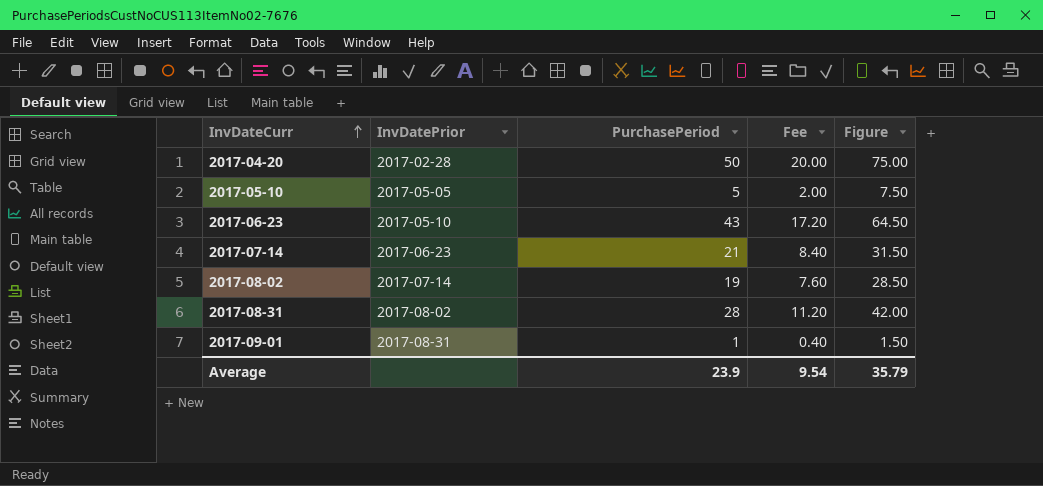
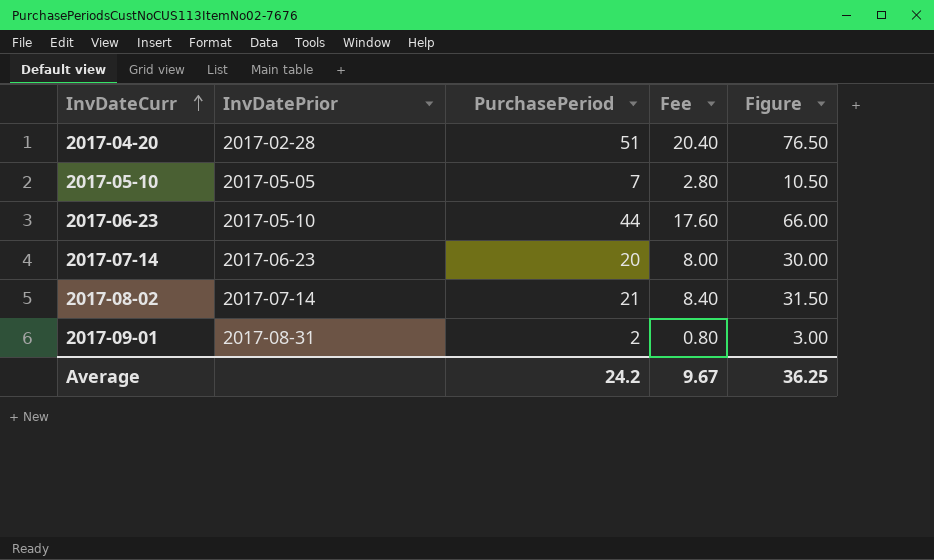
row 2017-08-31: 2017-08-02 | 28 | 11.20 | 42.00 -> none
2017-04-20 | PurchasePeriod: 50 -> 51
2017-04-20 | Fee: 20.00 -> 20.40
2017-04-20 | Figure: 75.00 -> 76.50
2017-05-10 | PurchasePeriod: 5 -> 7
2017-05-10 | Fee: 2.00 -> 2.80
2017-05-10 | Figure: 7.50 -> 10.50
2017-06-23 | PurchasePeriod: 43 -> 44
2017-06-23 | Fee: 17.20 -> 17.60
2017-06-23 | Figure: 64.50 -> 66.00
2017-07-14 | PurchasePeriod: 21 -> 20
2017-07-14 | Fee: 8.40 -> 8.00
2017-07-14 | Figure: 31.50 -> 30.00
2017-08-02 | PurchasePeriod: 19 -> 21
2017-08-02 | Fee: 7.60 -> 8.40
2017-08-02 | Figure: 28.50 -> 31.50
2017-09-01 | PurchasePeriod: 1 -> 2
2017-09-01 | Fee: 0.40 -> 0.80
2017-09-01 | Figure: 1.50 -> 3.00
Average | PurchasePeriod: 23.9 -> 24.2
Average | Fee: 9.54 -> 9.67
Average | Figure: 35.79 -> 36.25

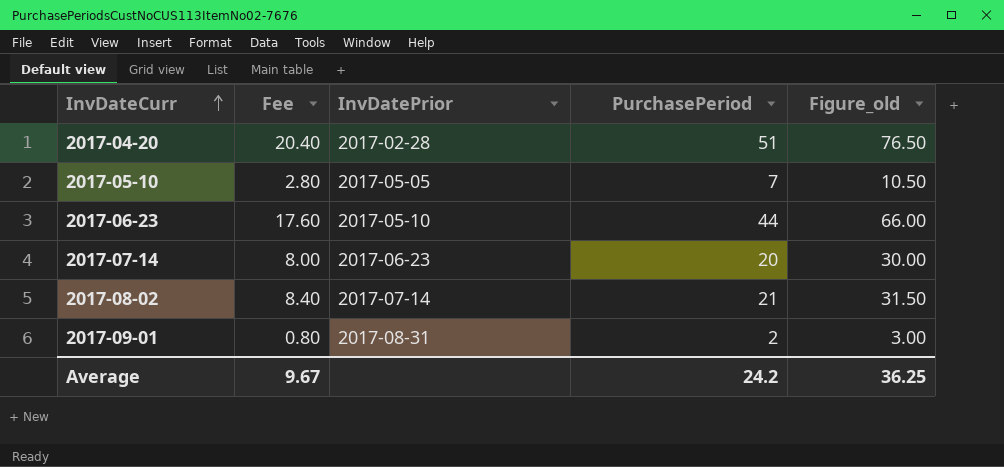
column Fee | position: 4 -> 2
column name: Figure -> Figure_old

